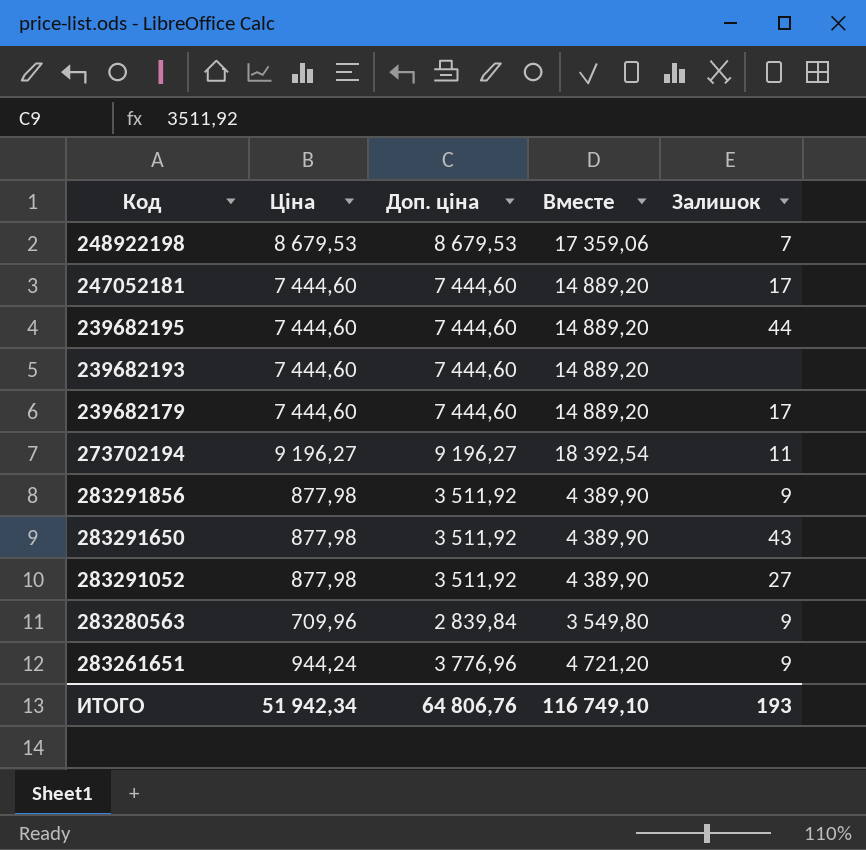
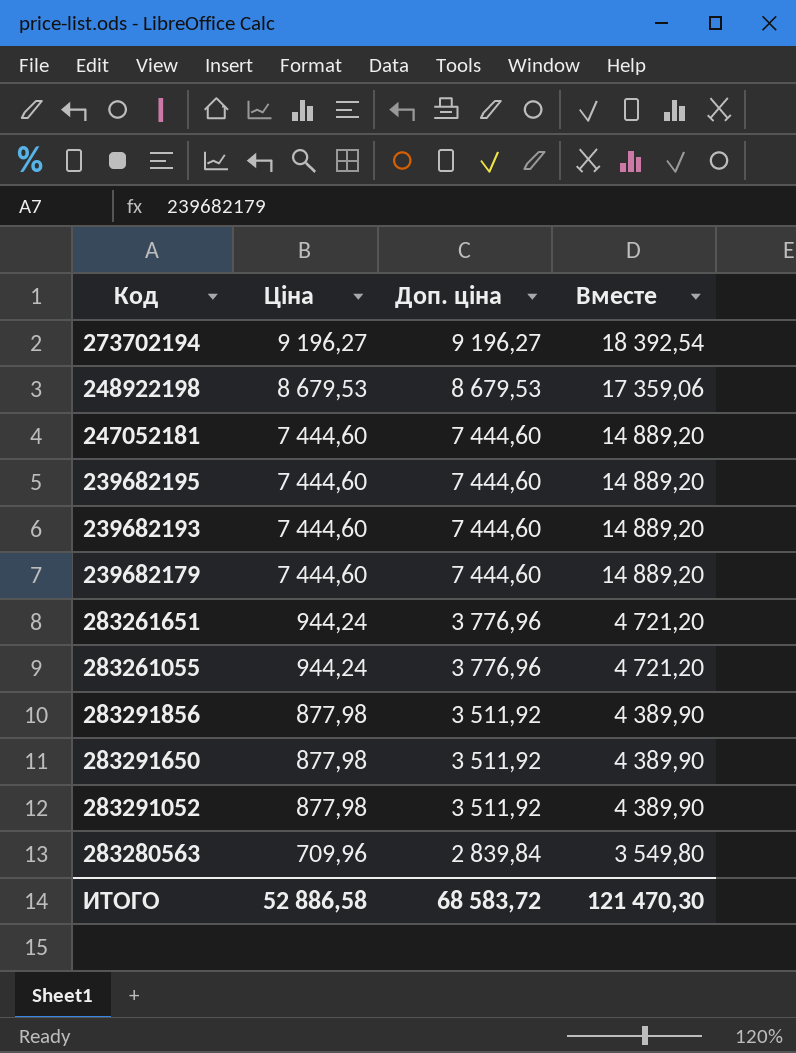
row order: none -> Ціна descending
column Залишок | position: 5 -> none
row 283261055: none -> 944,24 | 3 776,96 | 4 721,20
ИТОГО | Ціна: 51 942,34 -> 52 886,58
ИТОГО | Доп. ціна: 64 806,76 -> 68 583,72
ИТОГО | Вместе: 116 749,10 -> 121 470,30

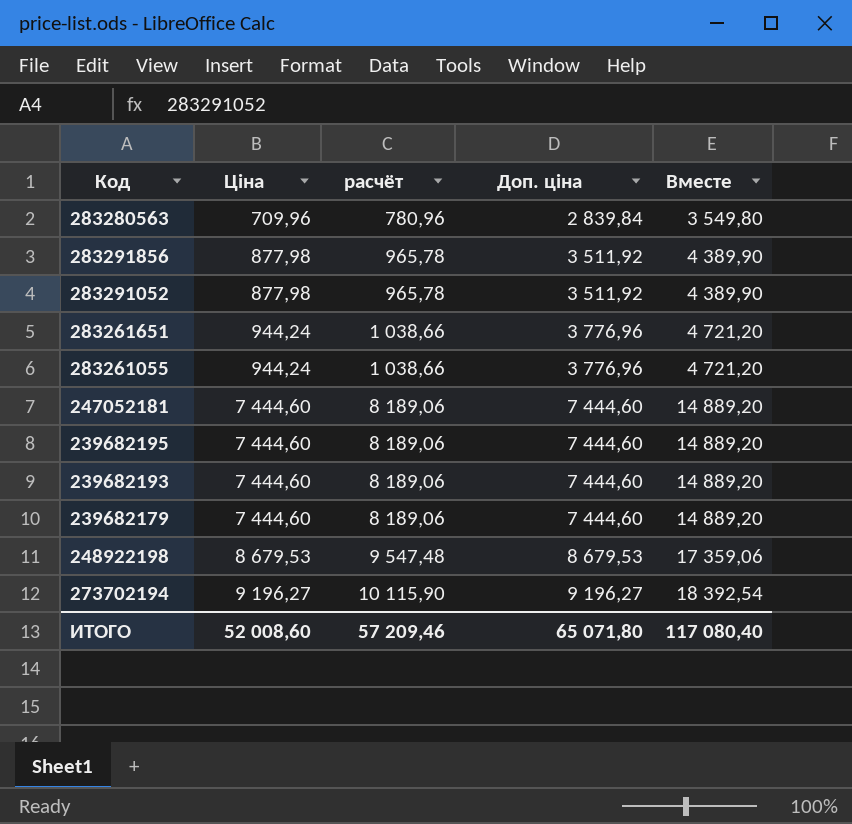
row order: Ціна descending -> Ціна ascending
column расчёт | formula: none -> [Ціна] * 1,1
row 283291650: 877,98 | 3 511,92 | 4 389,90 -> none
ИТОГО | Ціна: 52 886,58 -> 52 008,60
ИТОГО | Доп. ціна: 68 583,72 -> 65 071,80
ИТОГО | Вместе: 121 470,30 -> 117 080,40

